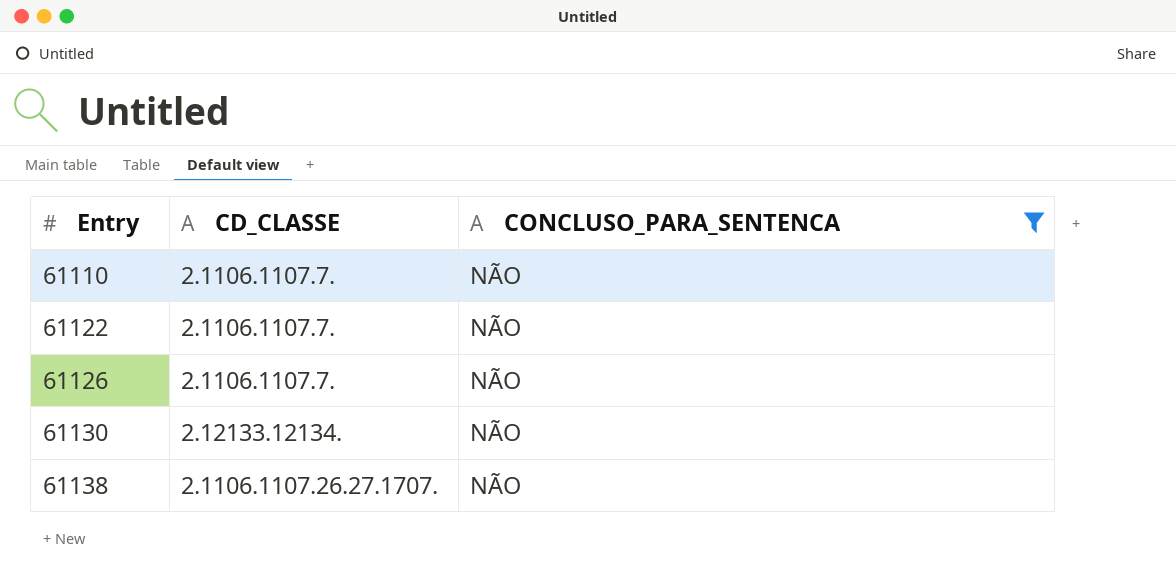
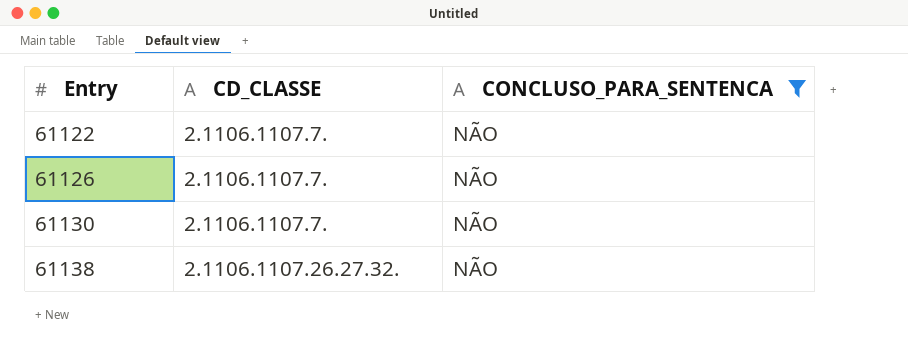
row 61110: 2.1106.1107.7. | NÃO -> none
61130 | CD_CLASSE: 2.12133.12134. -> 2.1106.1107.7.
61138 | CD_CLASSE: 2.1106.1107.26.27.1707. -> 2.1106.1107.26.27.32.

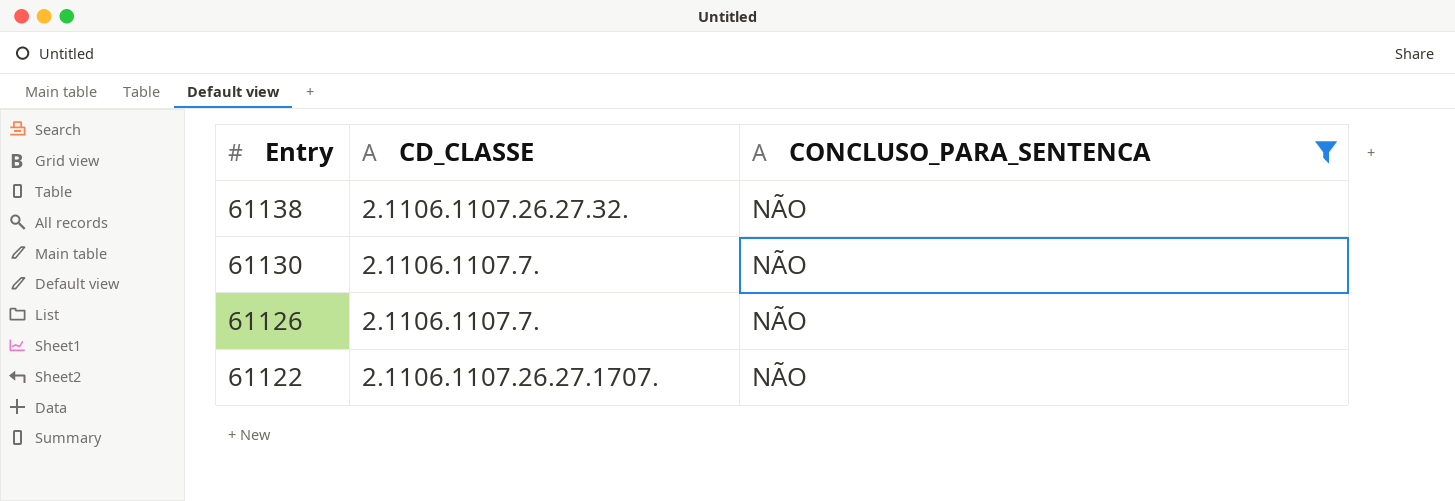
row order: Entry ascending -> Entry descending
61122 | CD_CLASSE: 2.1106.1107.7. -> 2.1106.1107.26.27.1707.

